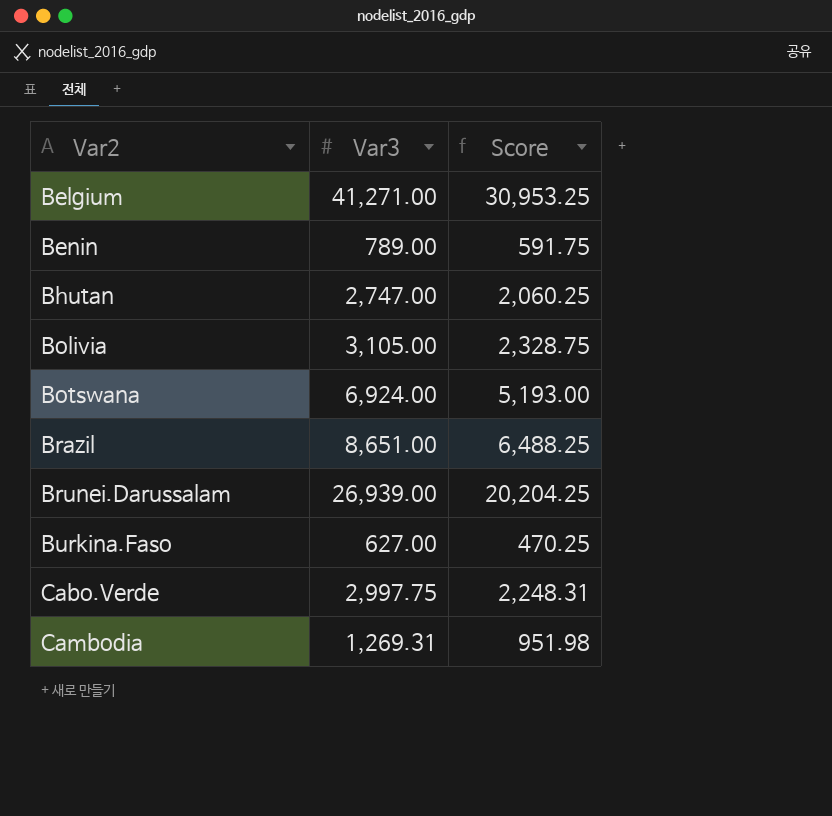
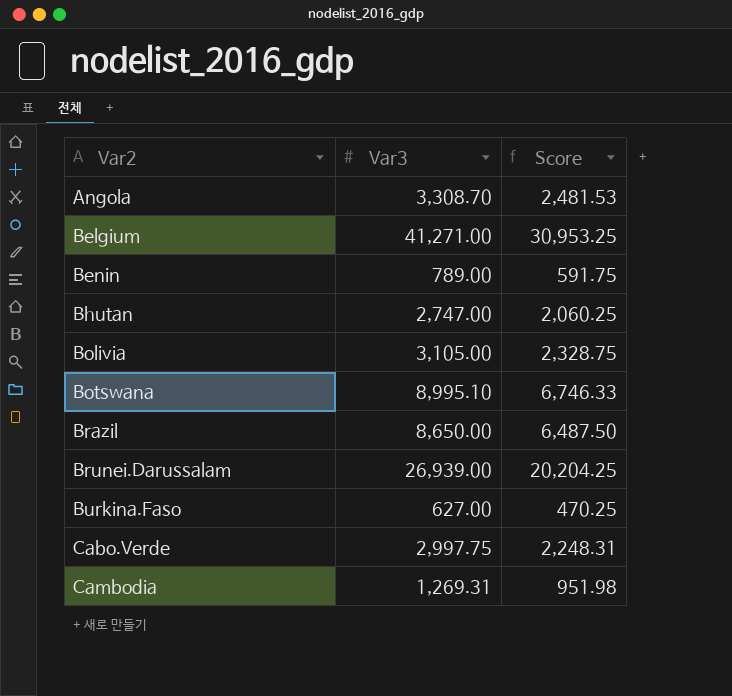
row Angola: none -> 3,308.70 | 2,481.53
Botswana | Var3: 6,924.00 -> 8,995.10
Botswana | Score: 5,193.00 -> 6,746.33
Brazil | Var3: 8,651.00 -> 8,650.00
Brazil | Score: 6,488.25 -> 6,487.50

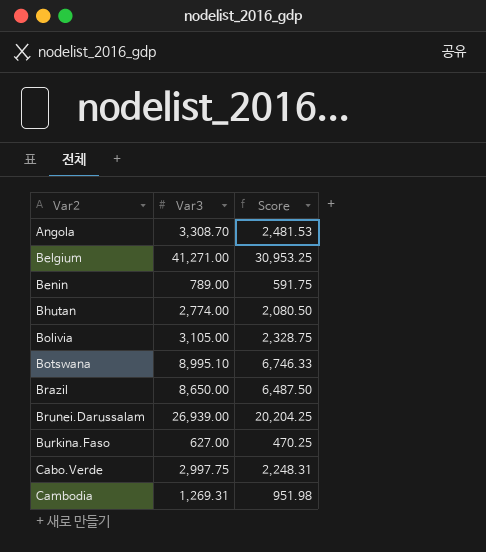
Bhutan | Var3: 2,747.00 -> 2,774.00
Bhutan | Score: 2,060.25 -> 2,080.50

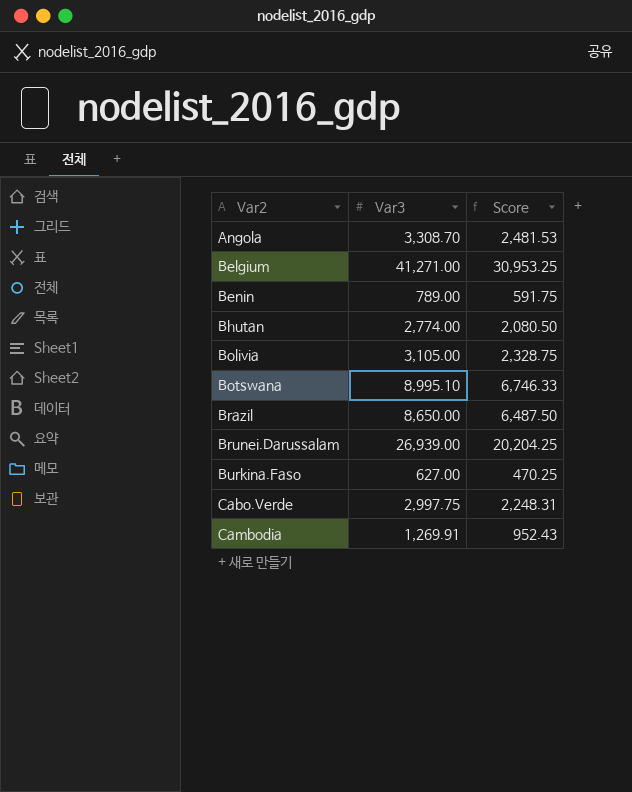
Cambodia | Var3: 1,269.31 -> 1,269.91
Cambodia | Score: 951.98 -> 952.43

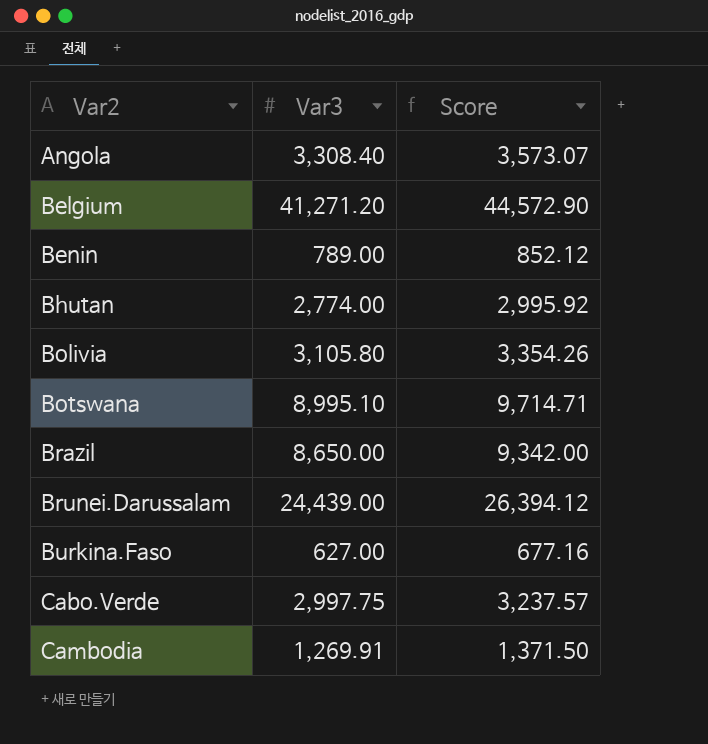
column Score | formula: [Var3] * 0.75 -> [Var3] * 1.08
Angola | Var3: 3,308.70 -> 3,308.40
Belgium | Var3: 41,271.00 -> 41,271.20
Bolivia | Var3: 3,105.00 -> 3,105.80
Brunei.Darussalam | Var3: 26,939.00 -> 24,439.00

